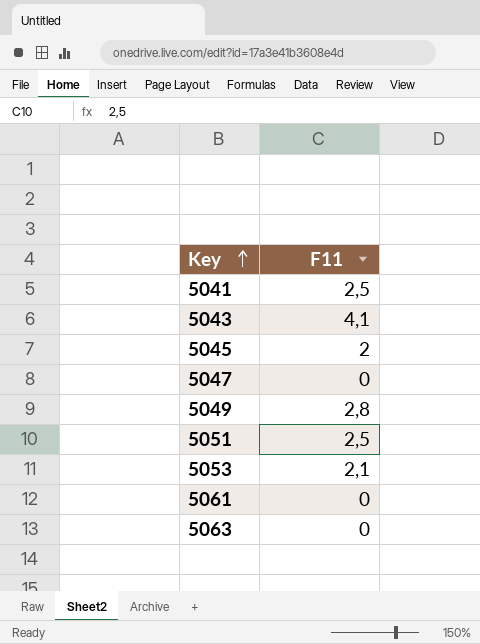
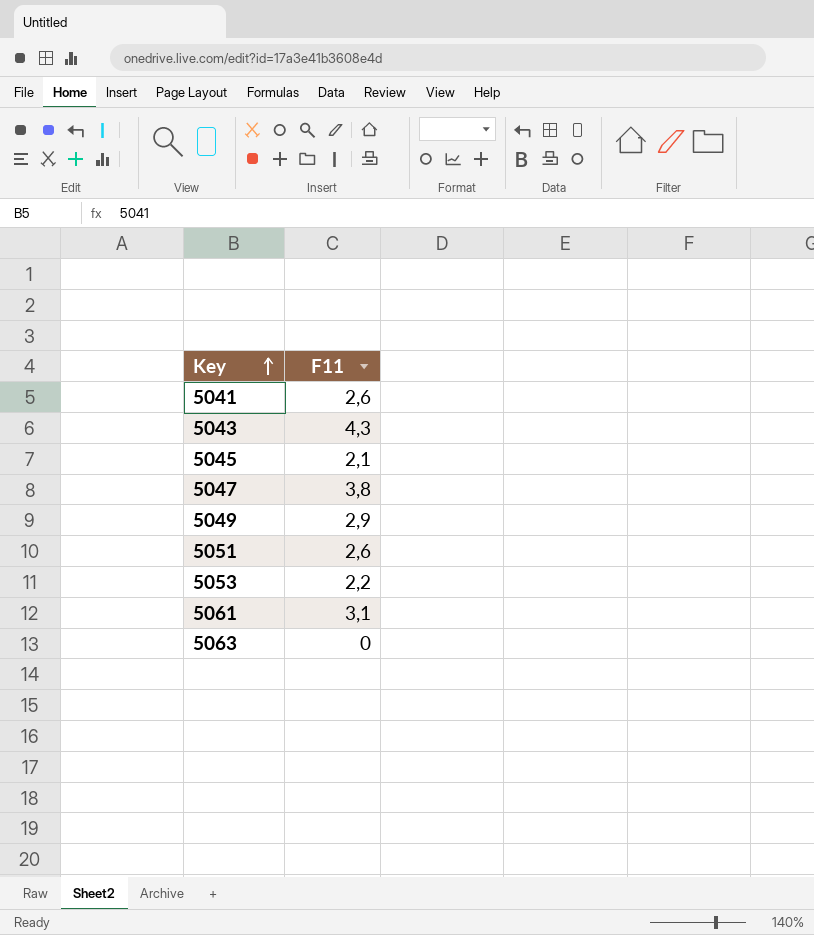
5041 | F11: 2,5 -> 2,6
5043 | F11: 4,1 -> 4,3
5045 | F11: 2 -> 2,1
5047 | F11: 0 -> 3,8
5049 | F11: 2,8 -> 2,9
5051 | F11: 2,5 -> 2,6
5053 | F11: 2,1 -> 2,2
5061 | F11: 0 -> 3,1

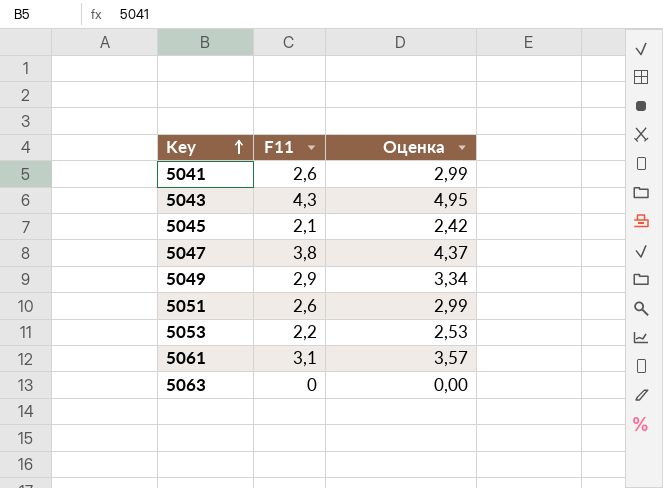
column Оценка | formula: none -> [F11] * 1,15

